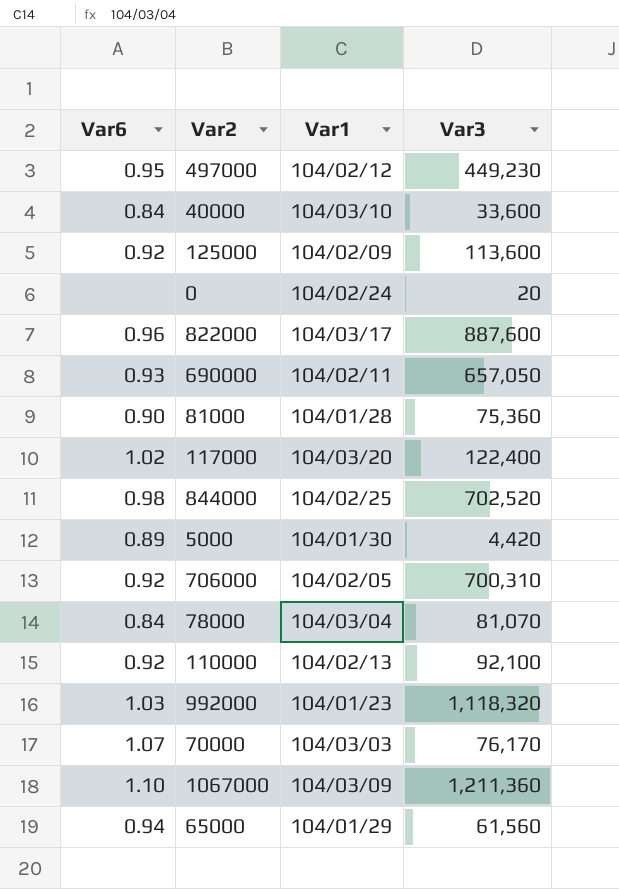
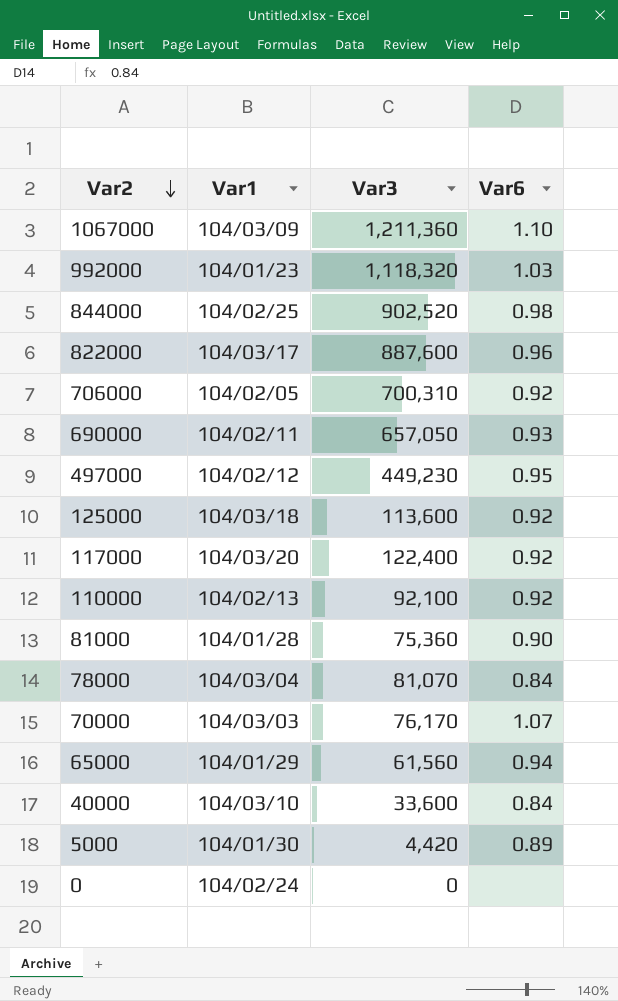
row order: none -> Var2 descending
column Var6 | position: 1 -> 4
844000 | Var3: 702,520 -> 902,520
125000 | Var1: 104/02/09 -> 104/03/18
117000 | Var6: 1.02 -> 0.92
0 | Var3: 20 -> 0

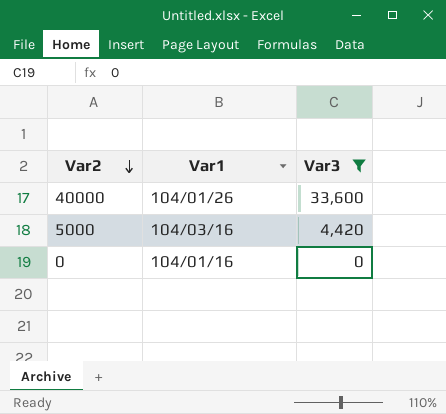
filter: none -> Var3 <= 33,600
column Var6 | position: 4 -> none
40000 | Var1: 104/03/10 -> 104/01/26
5000 | Var1: 104/01/30 -> 104/03/16
0 | Var1: 104/02/24 -> 104/01/16

